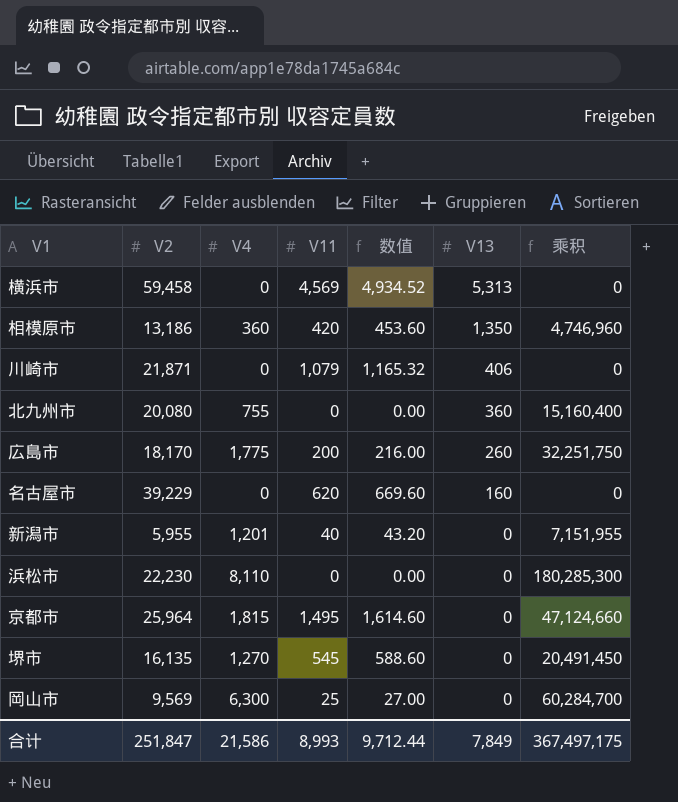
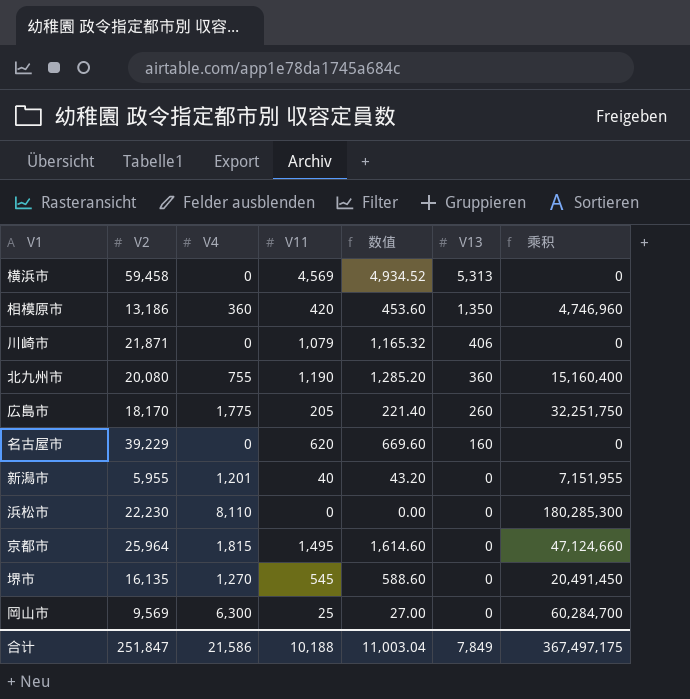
北九州市 | V11: 0 -> 1,190
北九州市 | 数值: 0.00 -> 1,285.20
広島市 | V11: 200 -> 205
広島市 | 数值: 216.00 -> 221.40
合计 | V11: 8,993 -> 10,188
合计 | 数值: 9,712.44 -> 11,003.04

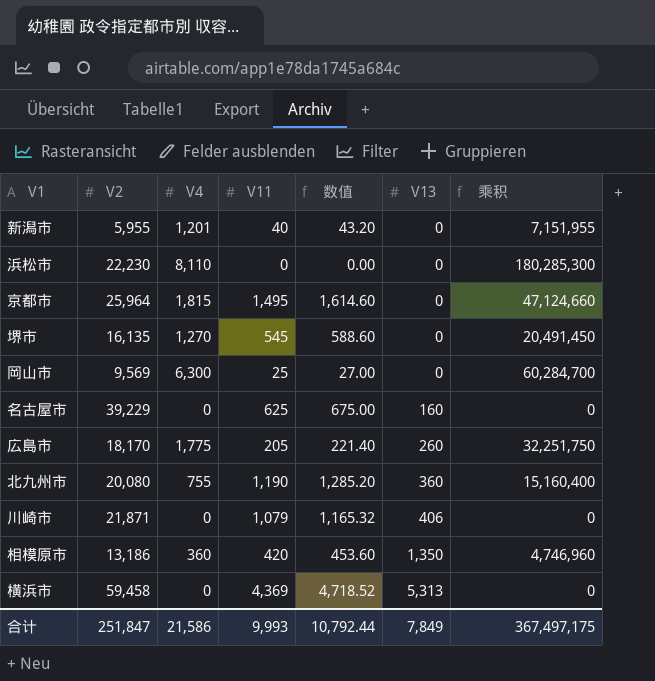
row order: V13 descending -> V13 ascending
名古屋市 | V11: 620 -> 625
名古屋市 | 数值: 669.60 -> 675.00
横浜市 | V11: 4,569 -> 4,369
横浜市 | 数值: 4,934.52 -> 4,718.52
合计 | V11: 10,188 -> 9,993
合计 | 数值: 11,003.04 -> 10,792.44

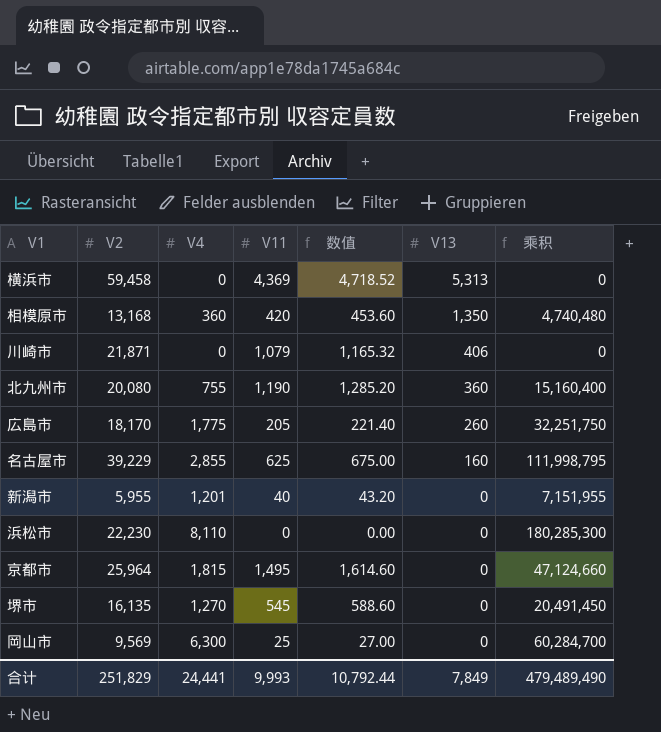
row order: V13 ascending -> V13 descending
相模原市 | V2: 13,186 -> 13,168
相模原市 | 乘积: 4,746,960 -> 4,740,480
名古屋市 | V4: 0 -> 2,855
名古屋市 | 乘积: 0 -> 111,998,795
合计 | V2: 251,847 -> 251,829
合计 | V4: 21,586 -> 24,441
合计 | 乘积: 367,497,175 -> 479,489,490

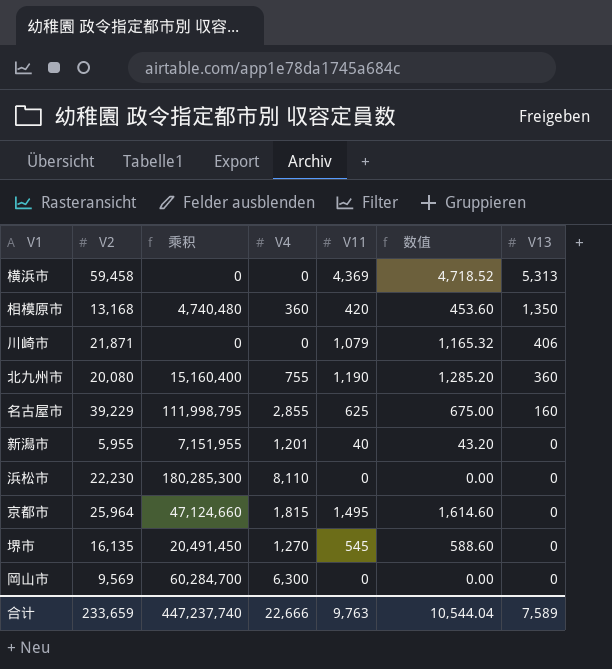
column 乘积 | position: 7 -> 3
row 広島市: 18,170 | 1,775 | 205 | 221.40 | 260 | 32,251,750 -> none
岡山市 | V11: 25 -> 0
岡山市 | 数值: 27.00 -> 0.00
合计 | V2: 251,829 -> 233,659
合计 | 乘积: 479,489,490 -> 447,237,740
合计 | V4: 24,441 -> 22,666
合计 | V11: 9,993 -> 9,763
合计 | 数值: 10,792.44 -> 10,544.04
合计 | V13: 7,849 -> 7,589

